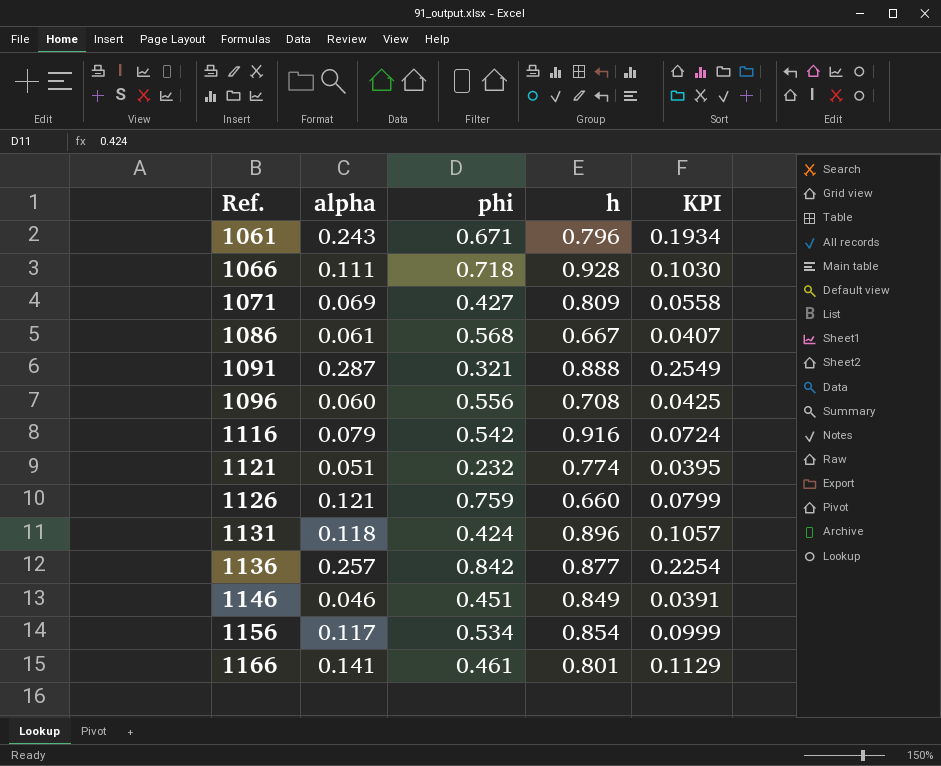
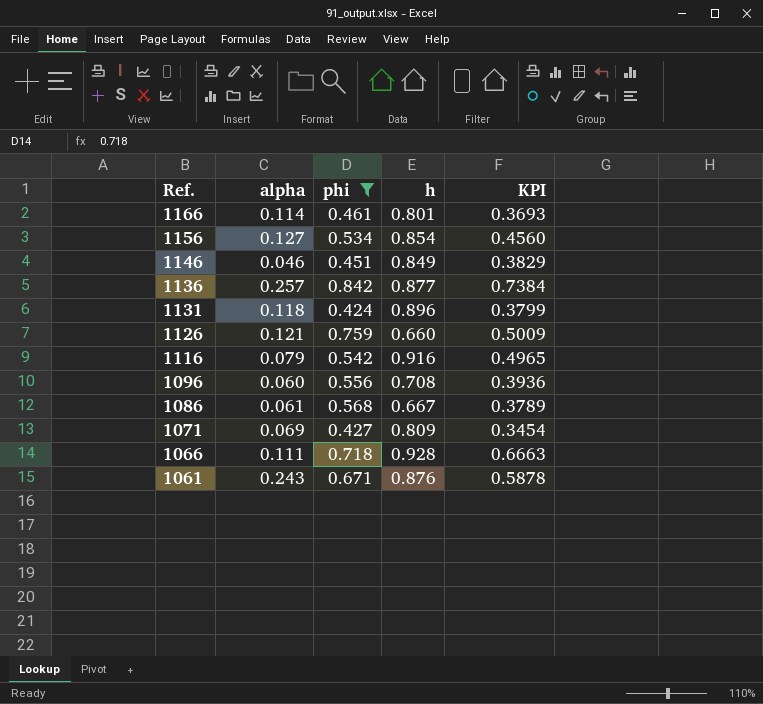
filter: none -> phi >= 0.424
row order: Ref. ascending -> Ref. descending
column KPI | formula: [alpha] * [h] -> [phi] * [h]
1166 | alpha: 0.141 -> 0.114
1156 | alpha: 0.117 -> 0.127
1061 | h: 0.796 -> 0.876

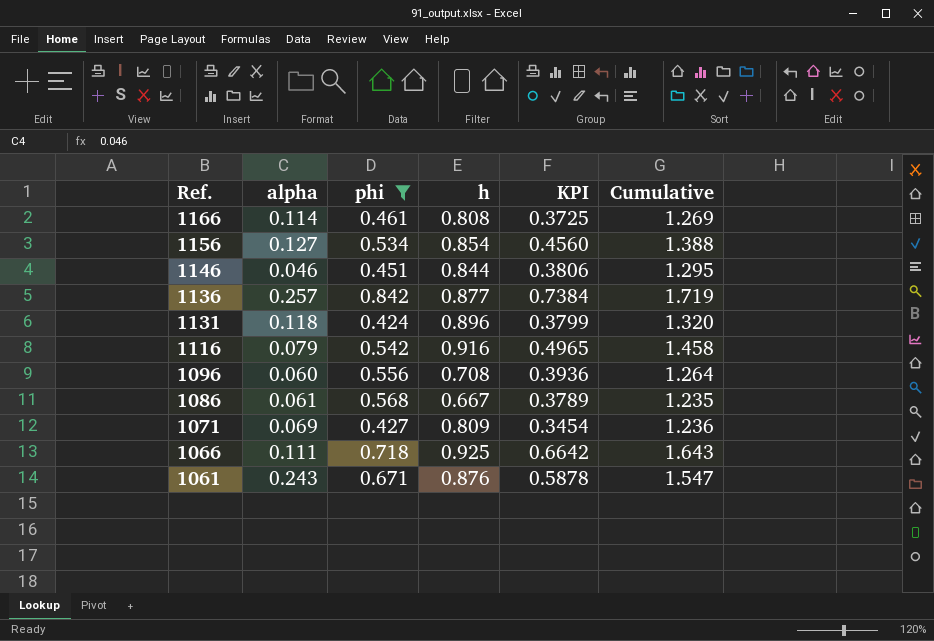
column Cumulative | formula: none -> [phi] + [h]
row 1126: 0.121 | 0.759 | 0.660 | 0.5009 -> none
1166 | h: 0.801 -> 0.808
1166 | KPI: 0.3693 -> 0.3725
1146 | h: 0.849 -> 0.844
1146 | KPI: 0.3829 -> 0.3806
1066 | h: 0.928 -> 0.925
1066 | KPI: 0.6663 -> 0.6642

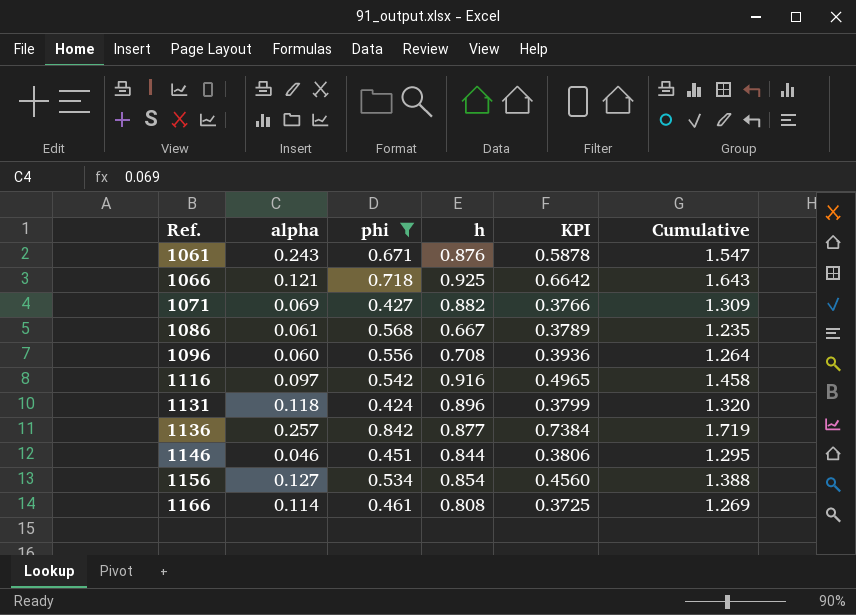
row order: Ref. descending -> Ref. ascending
1066 | alpha: 0.111 -> 0.121
1071 | h: 0.809 -> 0.882
1071 | KPI: 0.3454 -> 0.3766
1071 | Cumulative: 1.236 -> 1.309
1116 | alpha: 0.079 -> 0.097

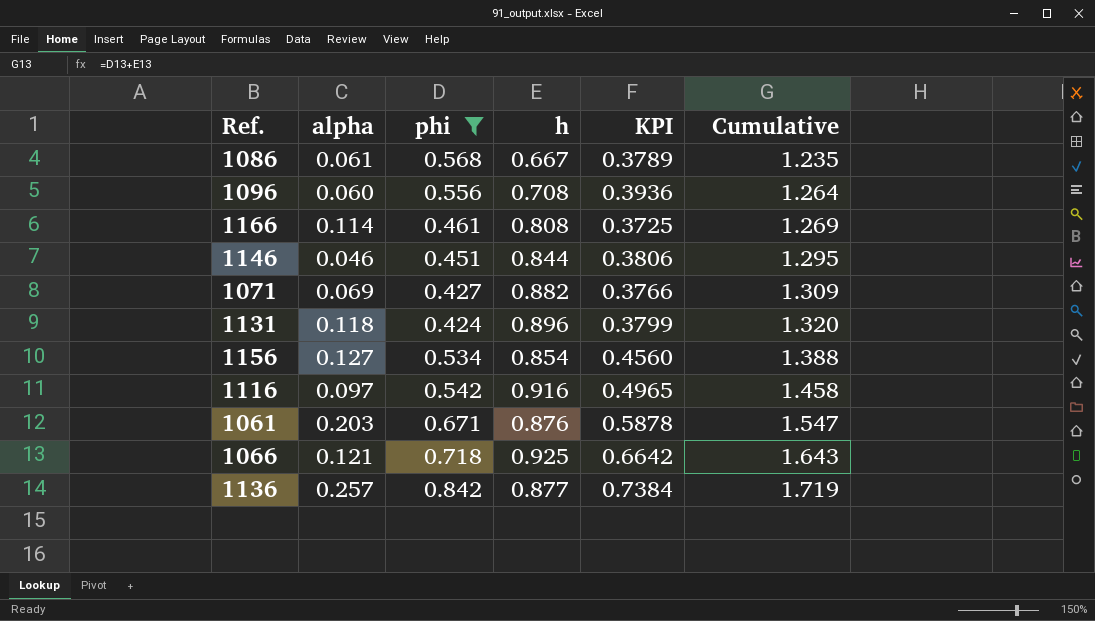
row order: Ref. ascending -> Cumulative ascending
1061 | alpha: 0.243 -> 0.203

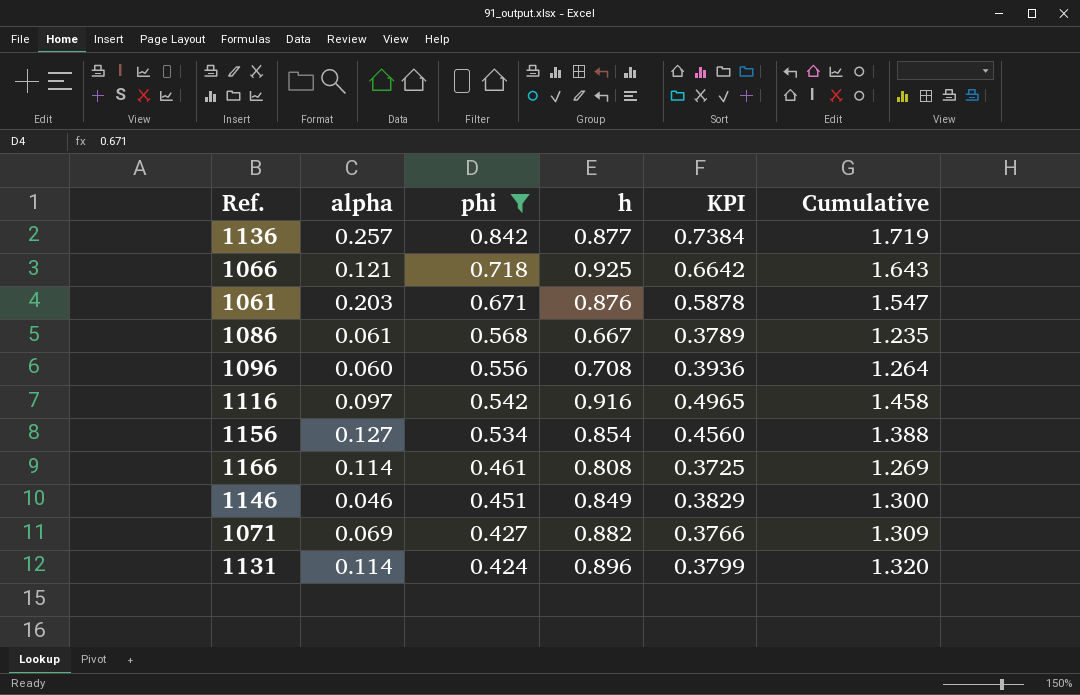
row order: Cumulative ascending -> phi descending
1146 | h: 0.844 -> 0.849
1146 | KPI: 0.3806 -> 0.3829
1146 | Cumulative: 1.295 -> 1.300
1131 | alpha: 0.118 -> 0.114

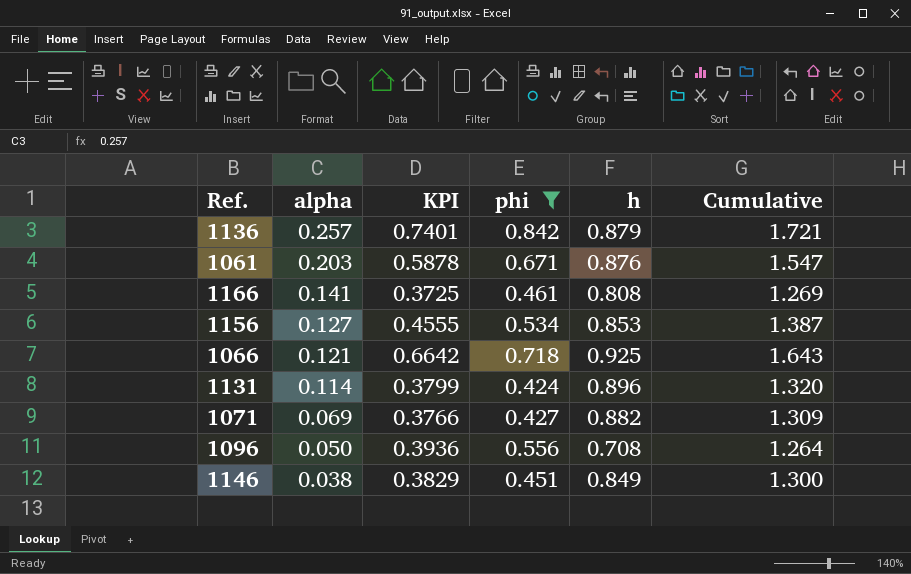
row order: phi descending -> alpha descending
column KPI | position: 5 -> 3
row 1086: 0.061 | 0.568 | 0.667 | 0.3789 | 1.235 -> none
row 1116: 0.097 | 0.542 | 0.916 | 0.4965 | 1.458 -> none
1136 | KPI: 0.7384 -> 0.7401
1136 | h: 0.877 -> 0.879
1136 | Cumulative: 1.719 -> 1.721
1166 | alpha: 0.114 -> 0.141
1156 | KPI: 0.4560 -> 0.4555
1156 | h: 0.854 -> 0.853
1156 | Cumulative: 1.388 -> 1.387
1096 | alpha: 0.060 -> 0.050
1146 | alpha: 0.046 -> 0.038

